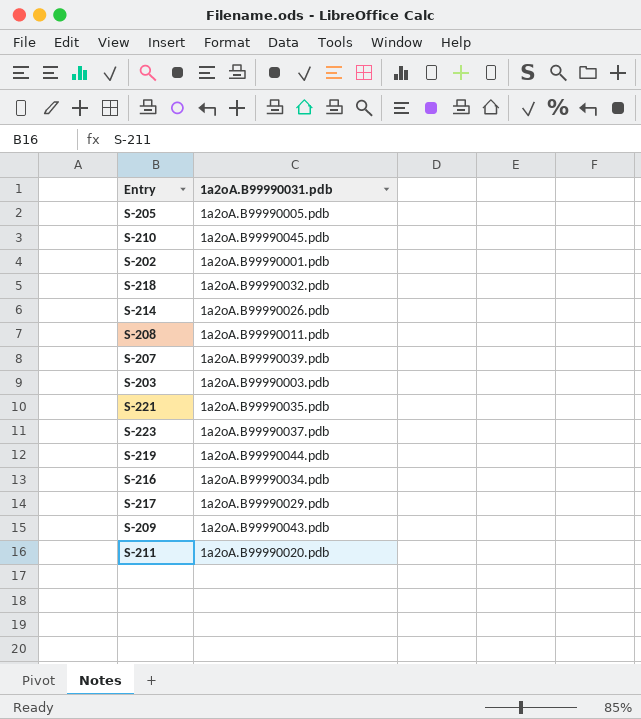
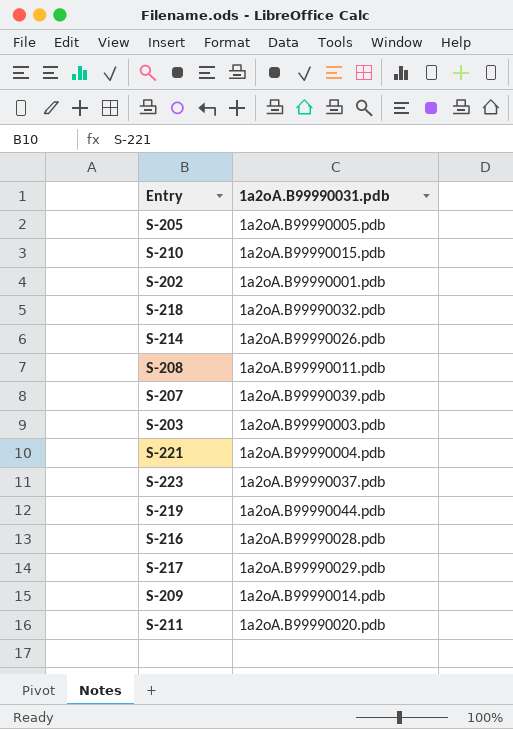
S-210 | 1a2oA.B99990031.pdb: 1a2oA.B99990045.pdb -> 1a2oA.B99990015.pdb
S-221 | 1a2oA.B99990031.pdb: 1a2oA.B99990035.pdb -> 1a2oA.B99990004.pdb
S-216 | 1a2oA.B99990031.pdb: 1a2oA.B99990034.pdb -> 1a2oA.B99990028.pdb
S-209 | 1a2oA.B99990031.pdb: 1a2oA.B99990043.pdb -> 1a2oA.B99990014.pdb

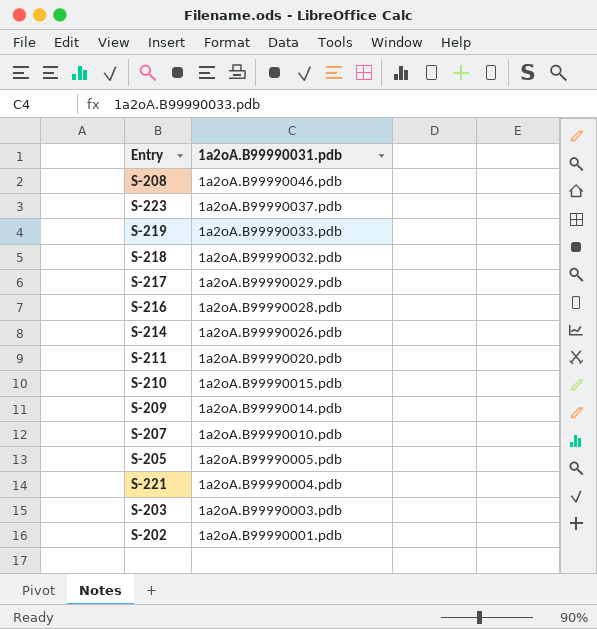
row order: none -> 1a2oA.B99990031.pdb descending
S-208 | 1a2oA.B99990031.pdb: 1a2oA.B99990011.pdb -> 1a2oA.B99990046.pdb
S-219 | 1a2oA.B99990031.pdb: 1a2oA.B99990044.pdb -> 1a2oA.B99990033.pdb
S-207 | 1a2oA.B99990031.pdb: 1a2oA.B99990039.pdb -> 1a2oA.B99990010.pdb

